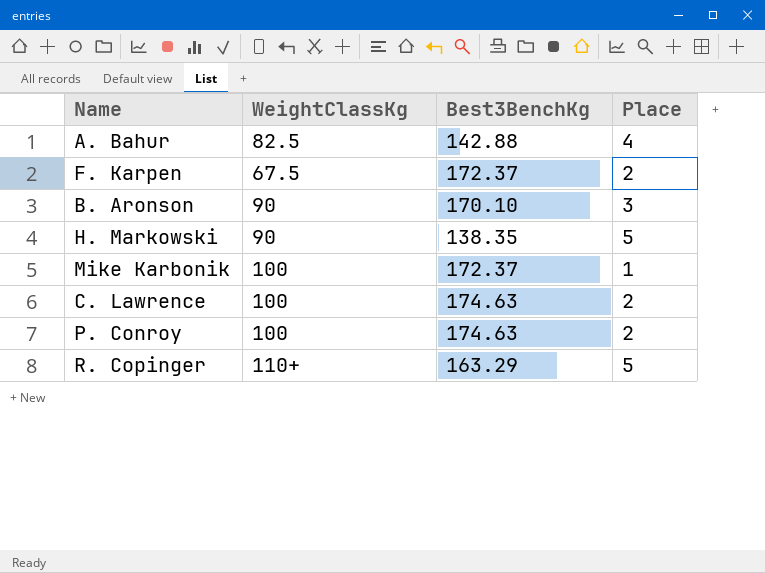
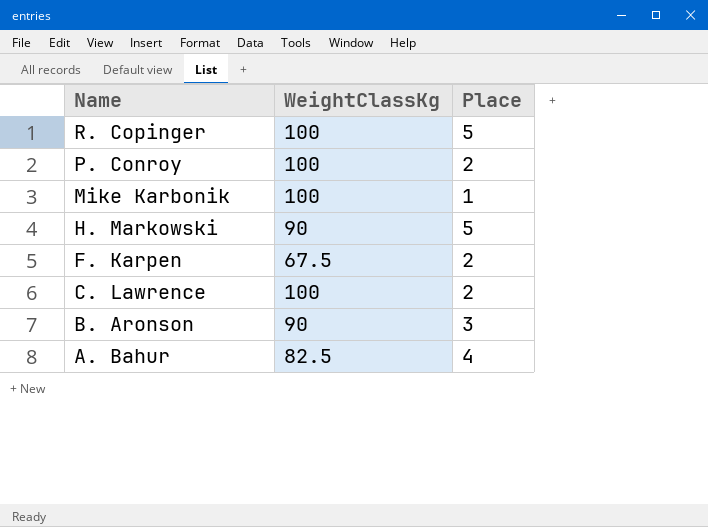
row order: none -> Name descending
column Best3BenchKg | position: 3 -> none
R. Copinger | WeightClassKg: 110+ -> 100

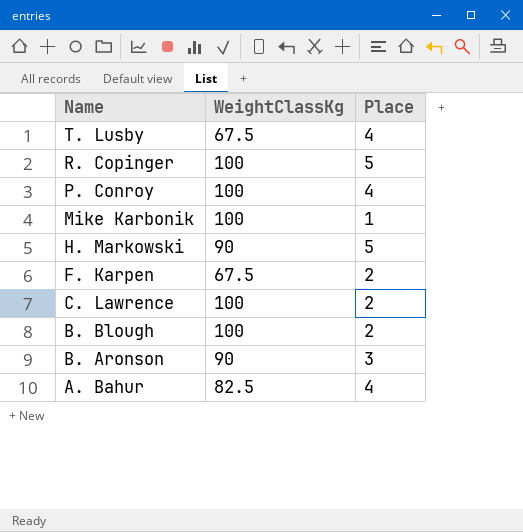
row T. Lusby: none -> 67.5 | 4
P. Conroy | Place: 2 -> 4
row B. Blough: none -> 100 | 2

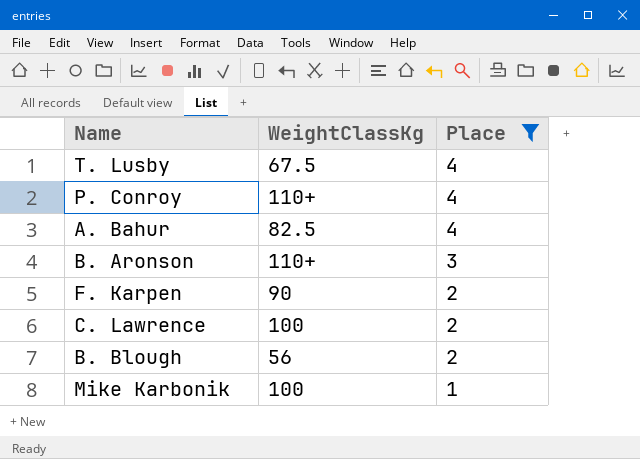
filter: none -> Place != 5
row order: Name descending -> Place descending
P. Conroy | WeightClassKg: 100 -> 110+
B. Aronson | WeightClassKg: 90 -> 110+
F. Karpen | WeightClassKg: 67.5 -> 90
B. Blough | WeightClassKg: 100 -> 56

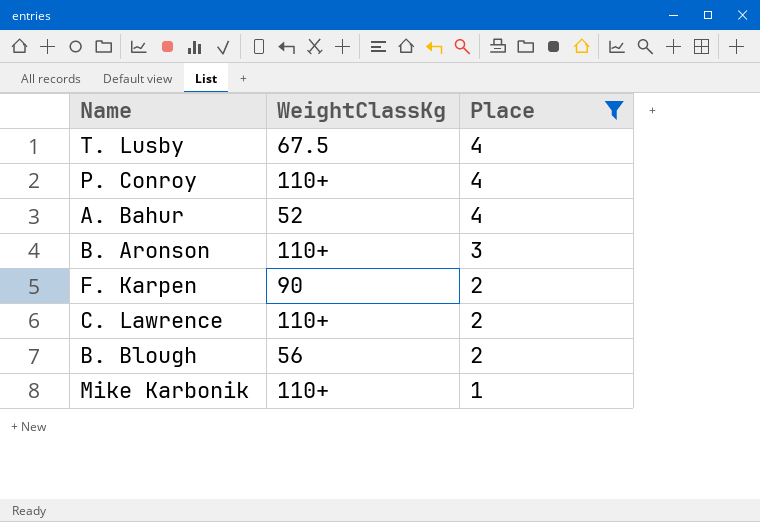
A. Bahur | WeightClassKg: 82.5 -> 52
C. Lawrence | WeightClassKg: 100 -> 110+
Mike Karbonik | WeightClassKg: 100 -> 110+

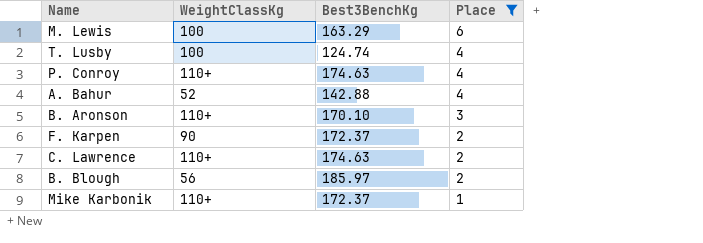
column Best3BenchKg | position: none -> 3
row M. Lewis: none -> 100 | 163.29 | 6
T. Lusby | WeightClassKg: 67.5 -> 100

